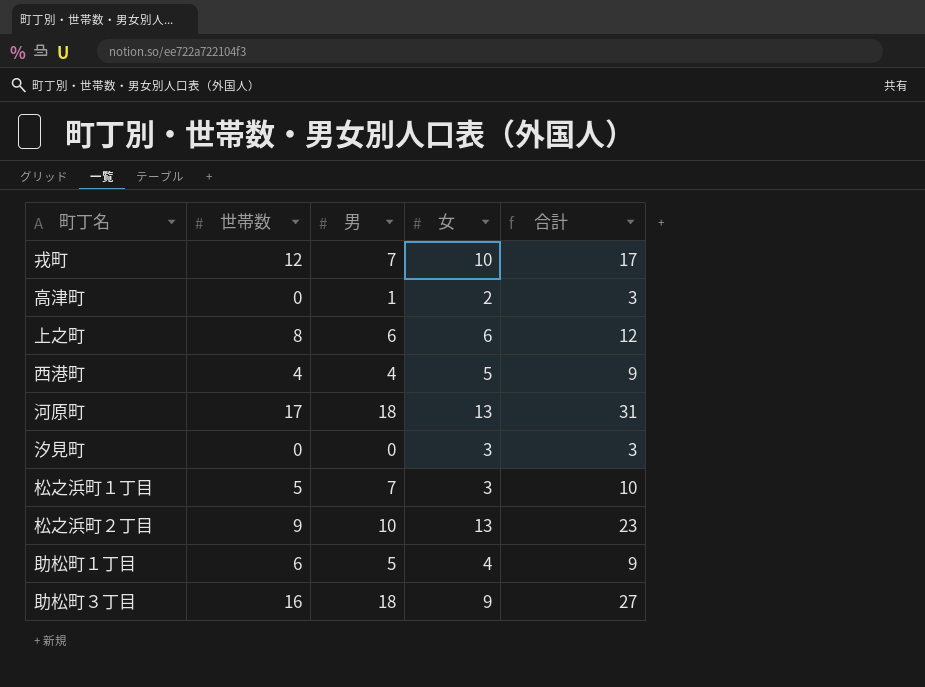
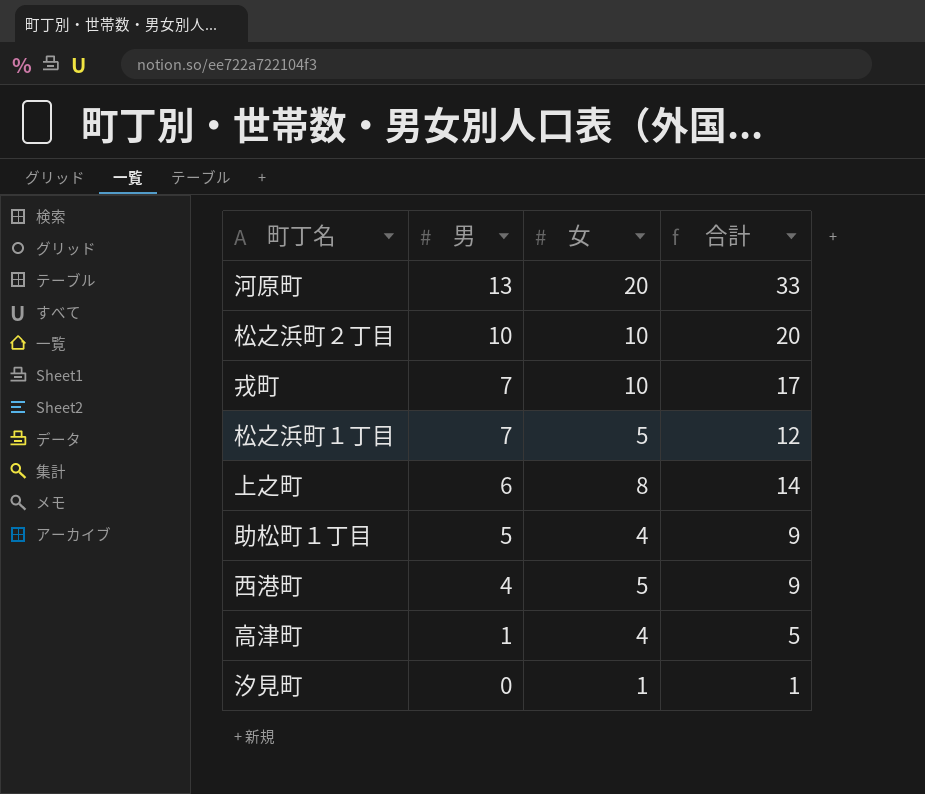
row order: none -> 男 descending
column 世帯数 | position: 2 -> none
row 助松町３丁目: 16 | 18 | 9 | 27 -> none
河原町 | 男: 18 -> 13
河原町 | 女: 13 -> 20
河原町 | 合計: 31 -> 33
松之浜町２丁目 | 女: 13 -> 10
松之浜町２丁目 | 合計: 23 -> 20
松之浜町１丁目 | 女: 3 -> 5
松之浜町１丁目 | 合計: 10 -> 12
上之町 | 女: 6 -> 8
上之町 | 合計: 12 -> 14
高津町 | 女: 2 -> 4
高津町 | 合計: 3 -> 5
汐見町 | 女: 3 -> 1
汐見町 | 合計: 3 -> 1

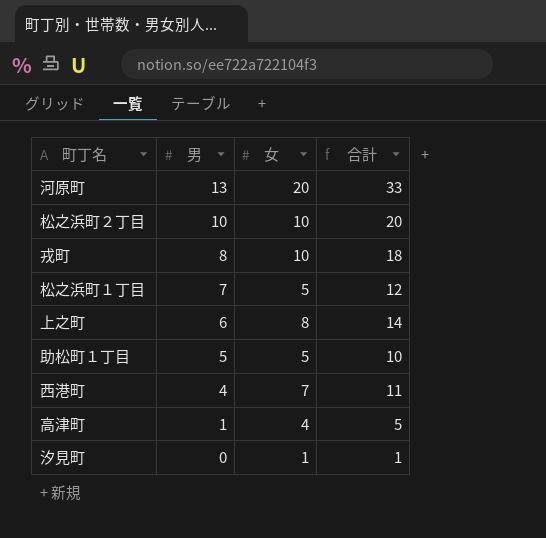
戎町 | 男: 7 -> 8
戎町 | 合計: 17 -> 18
助松町１丁目 | 女: 4 -> 5
助松町１丁目 | 合計: 9 -> 10
西港町 | 女: 5 -> 7
西港町 | 合計: 9 -> 11

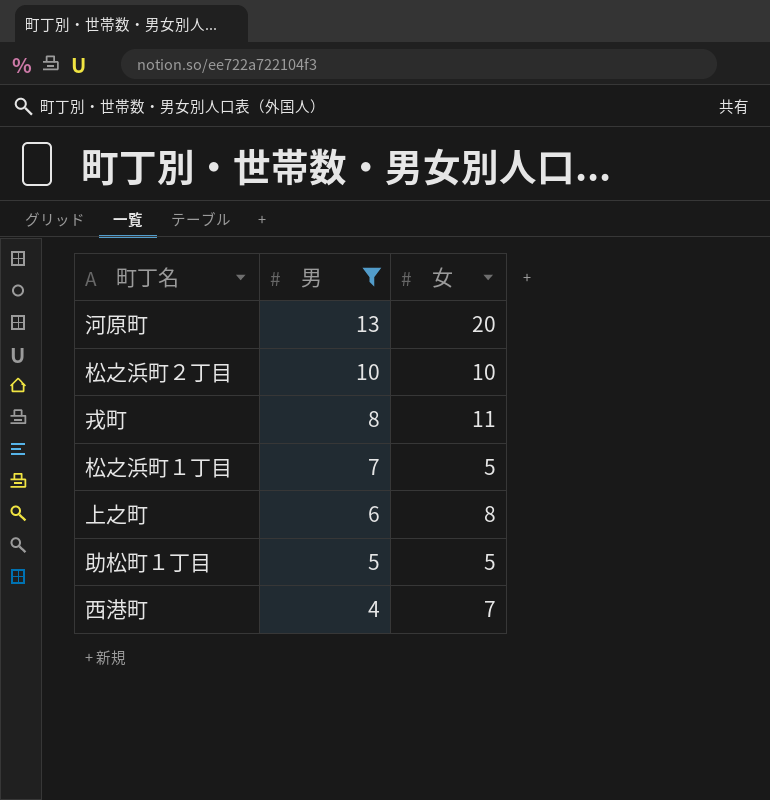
filter: none -> 男 >= 4
column 合計 | formula: [男] + [女] -> none
戎町 | 女: 10 -> 11

